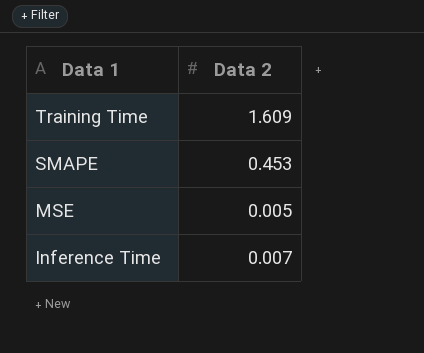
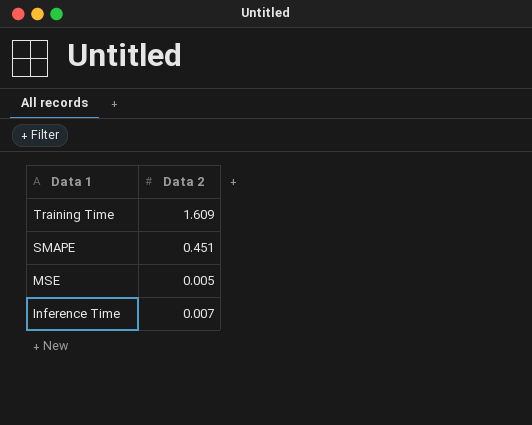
SMAPE | Data 2: 0.453 -> 0.451

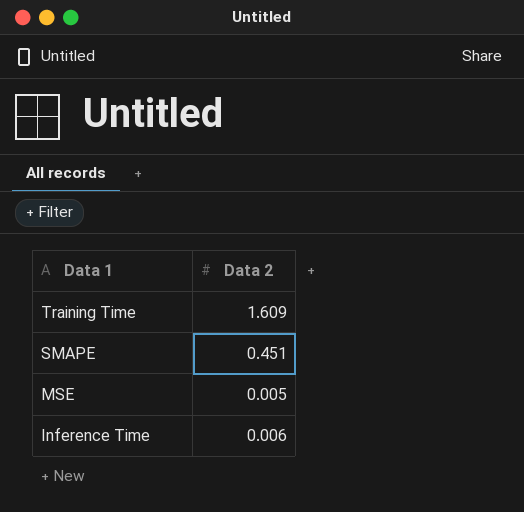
Inference Time | Data 2: 0.007 -> 0.006

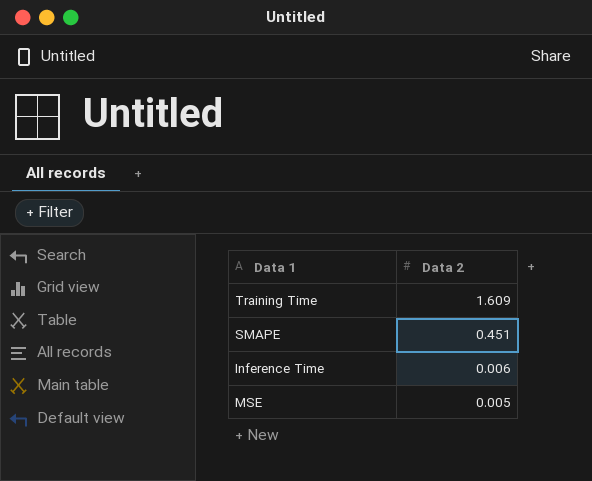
row order: Data 1 descending -> Data 2 descending

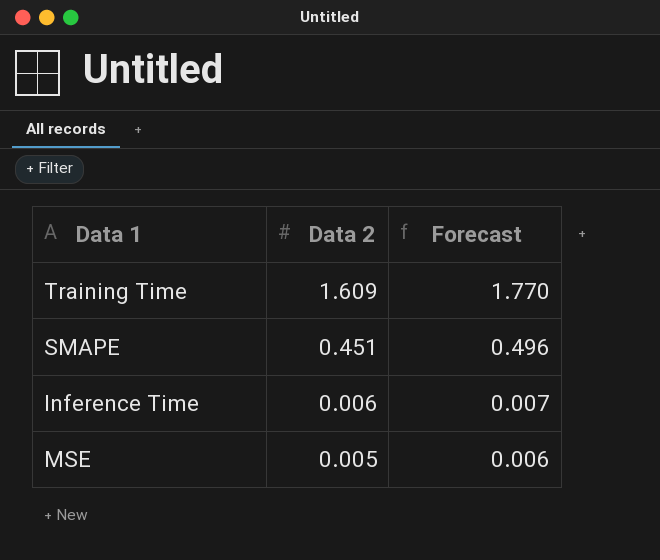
column Forecast | formula: none -> [Data 2] * 1.1

